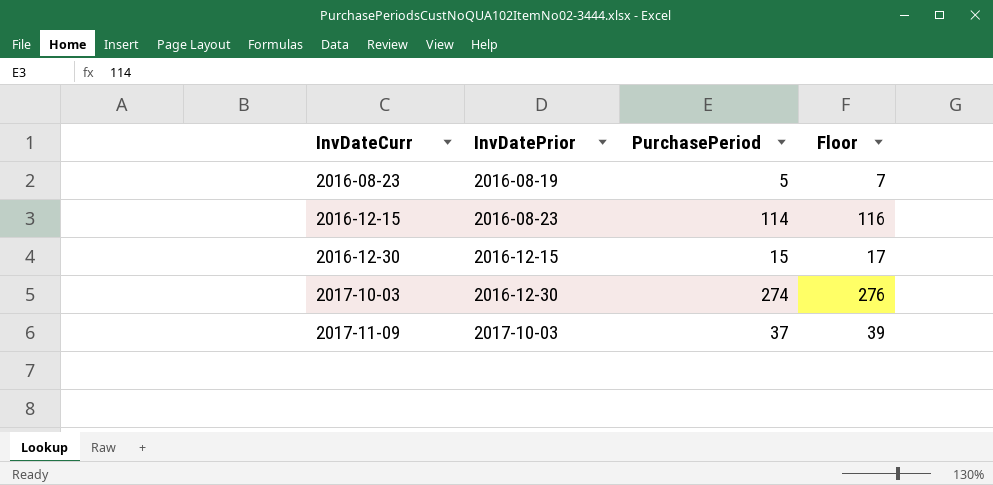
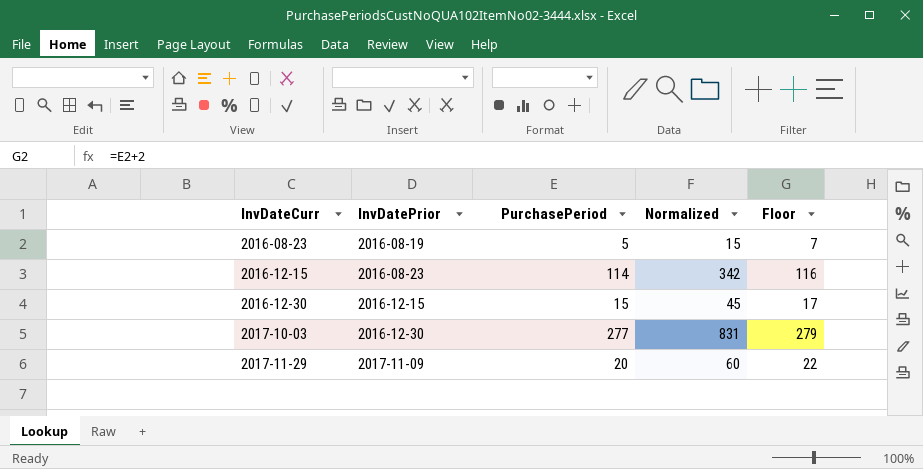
column Normalized | formula: none -> [PurchasePeriod] * 3
row 2017-11-09: 2017-10-03 | 37 | 39 -> none
2017-10-03 | PurchasePeriod: 274 -> 277
2017-10-03 | Floor: 276 -> 279
row 2017-11-29: none -> 2017-11-09 | 20 | 60 | 22

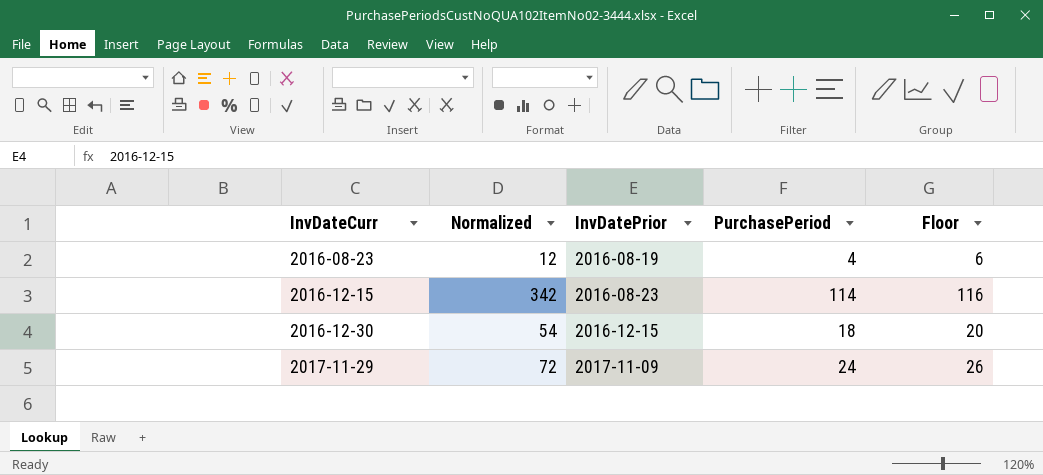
column Normalized | position: 4 -> 2
row 2017-10-03: 2016-12-30 | 277 | 831 | 279 -> none
2016-08-23 | Normalized: 15 -> 12
2016-08-23 | PurchasePeriod: 5 -> 4
2016-08-23 | Floor: 7 -> 6
2016-12-30 | Normalized: 45 -> 54
2016-12-30 | PurchasePeriod: 15 -> 18
2016-12-30 | Floor: 17 -> 20
2017-11-29 | Normalized: 60 -> 72
2017-11-29 | PurchasePeriod: 20 -> 24
2017-11-29 | Floor: 22 -> 26

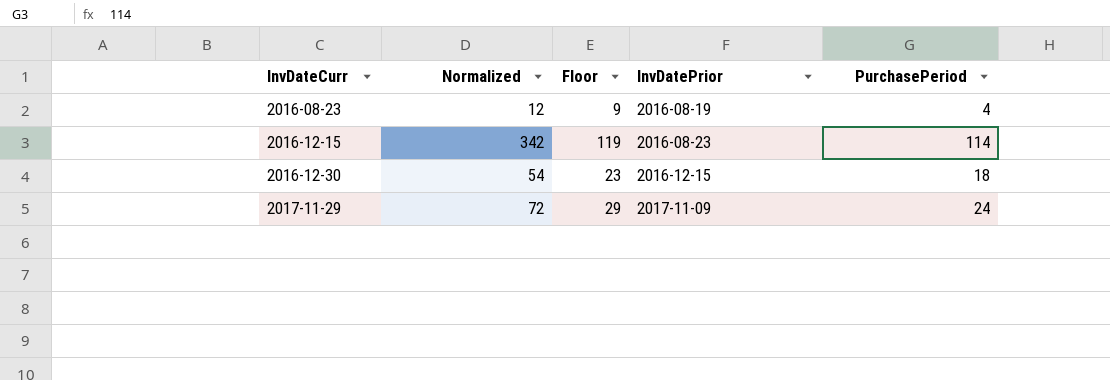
column Floor | formula: [PurchasePeriod] + 2 -> [PurchasePeriod] + 5
column Floor | position: 5 -> 3

